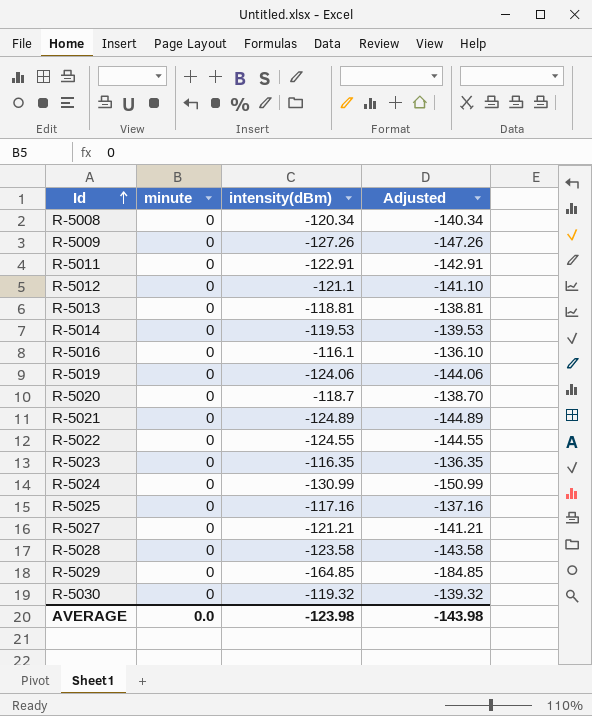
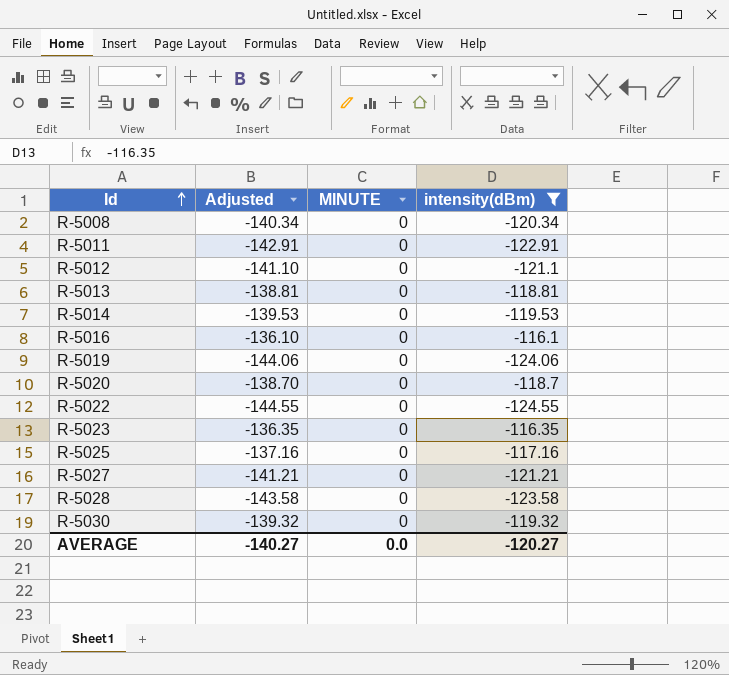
filter: none -> intensity(dBm) >= -124.55
column Adjusted | position: 4 -> 2
column name: minute -> MINUTE
AVERAGE | Adjusted: -143.98 -> -140.27
AVERAGE | intensity(dBm): -123.98 -> -120.27

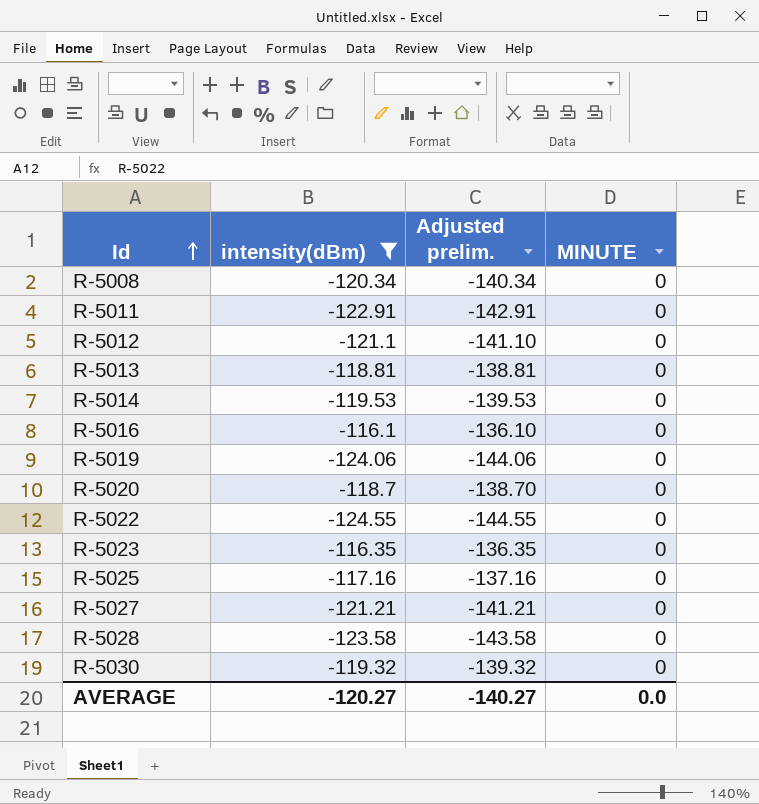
column intensity(dBm) | position: 4 -> 2
column name: Adjusted -> Adjusted prelim.

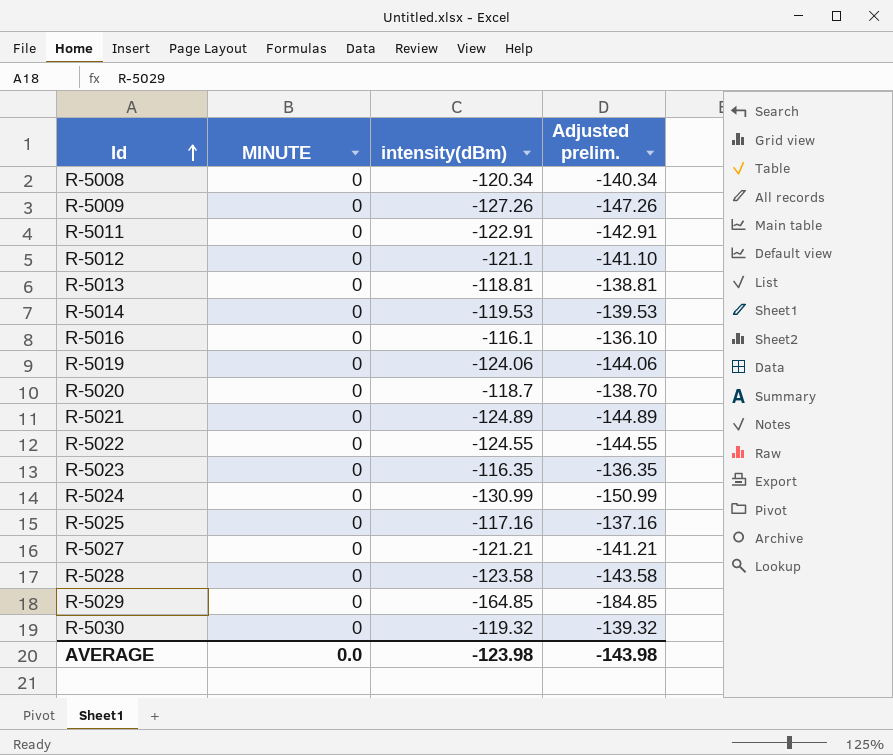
filter: intensity(dBm) >= -124.55 -> none
column MINUTE | position: 4 -> 2
AVERAGE | intensity(dBm): -120.27 -> -123.98
AVERAGE | Adjusted prelim.: -140.27 -> -143.98

